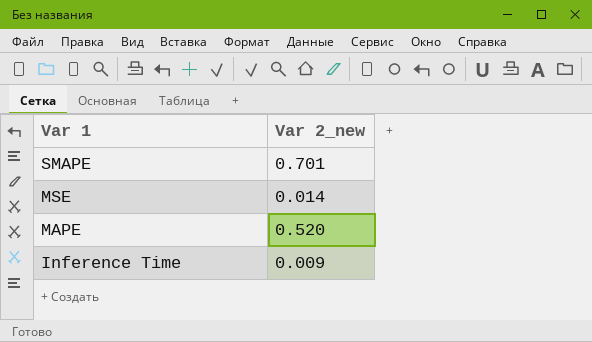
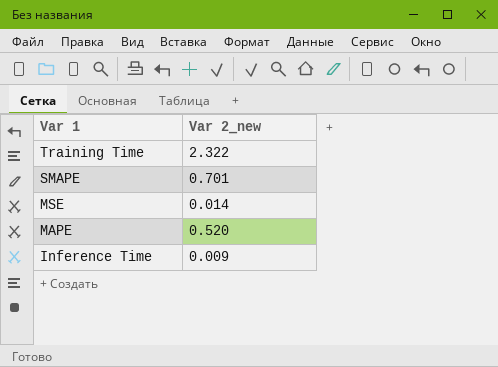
row Training Time: none -> 2.322

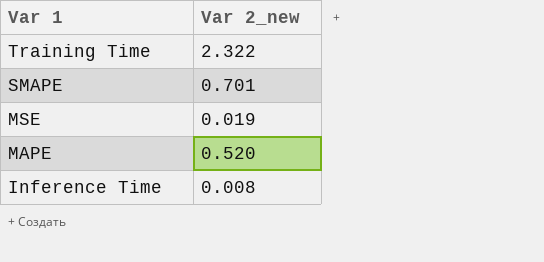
MSE | Var 2_new: 0.014 -> 0.019
Inference Time | Var 2_new: 0.009 -> 0.008

